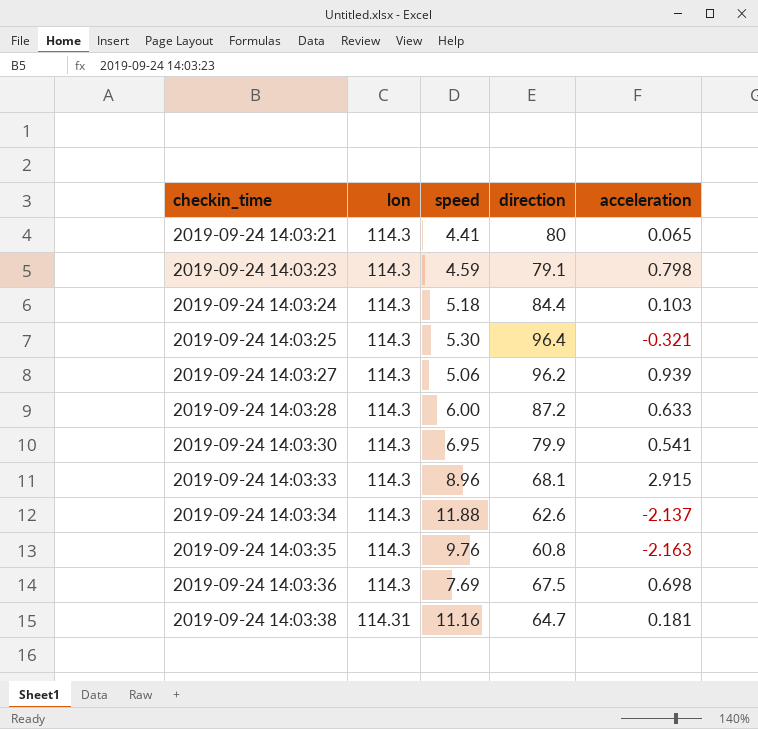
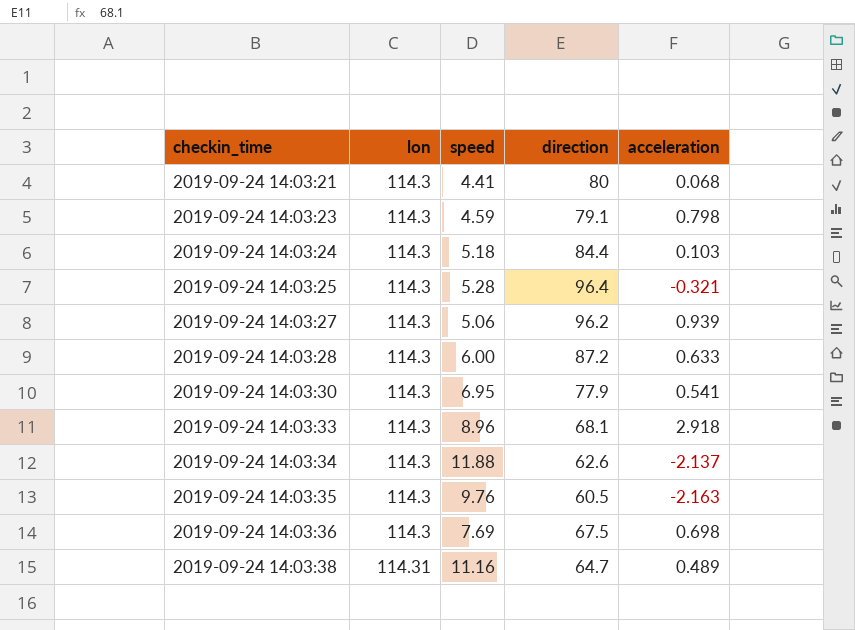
2019-09-24 14:03:21 | acceleration: 0.065 -> 0.068
2019-09-24 14:03:25 | speed: 5.30 -> 5.28
2019-09-24 14:03:30 | direction: 79.9 -> 77.9
2019-09-24 14:03:33 | acceleration: 2.915 -> 2.918
2019-09-24 14:03:35 | direction: 60.8 -> 60.5
2019-09-24 14:03:38 | acceleration: 0.181 -> 0.489

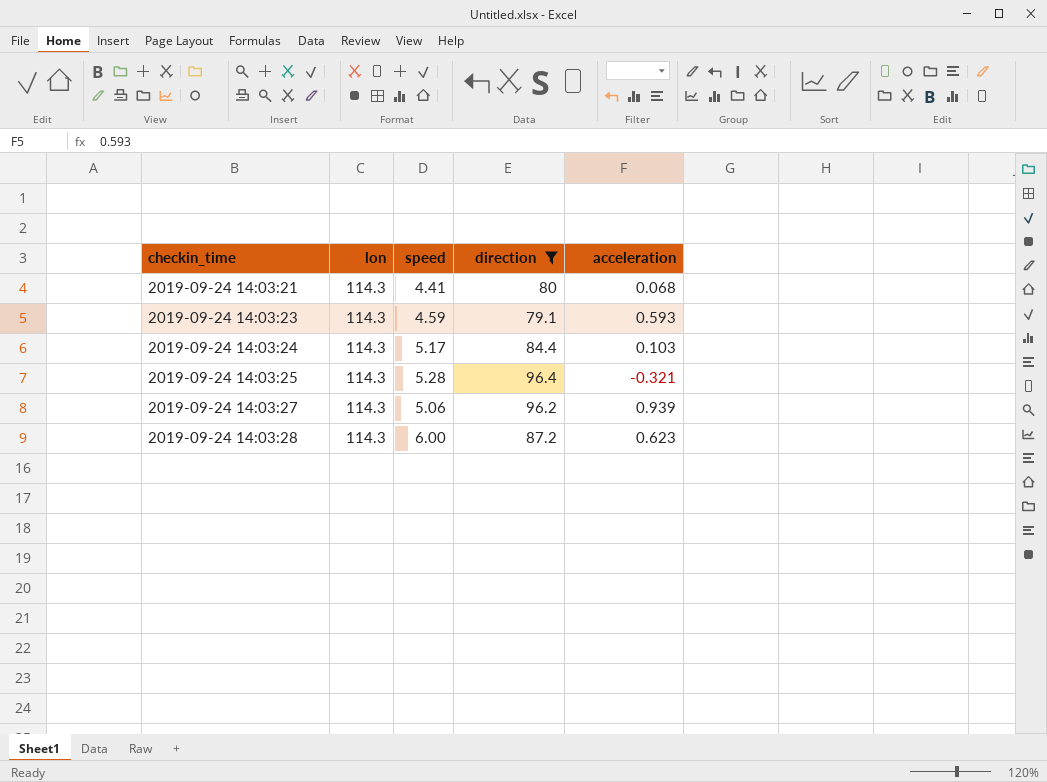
filter: none -> direction >= 79.1
2019-09-24 14:03:23 | acceleration: 0.798 -> 0.593
2019-09-24 14:03:24 | speed: 5.18 -> 5.17
2019-09-24 14:03:28 | acceleration: 0.633 -> 0.623

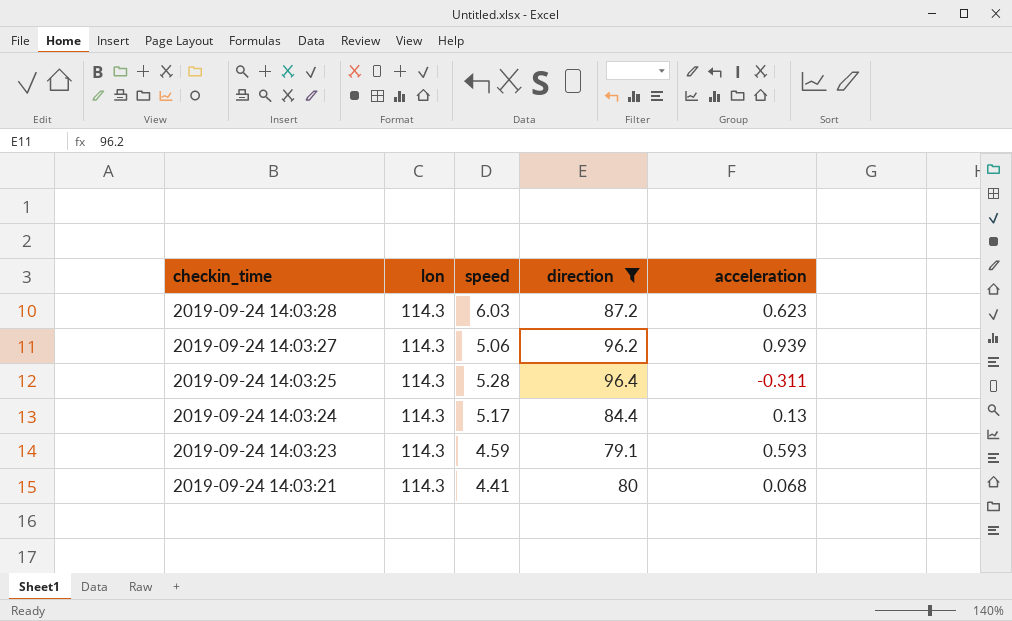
row order: checkin_time ascending -> checkin_time descending
2019-09-24 14:03:28 | speed: 6.00 -> 6.03
2019-09-24 14:03:25 | acceleration: -0.321 -> -0.311
2019-09-24 14:03:24 | acceleration: 0.103 -> 0.13

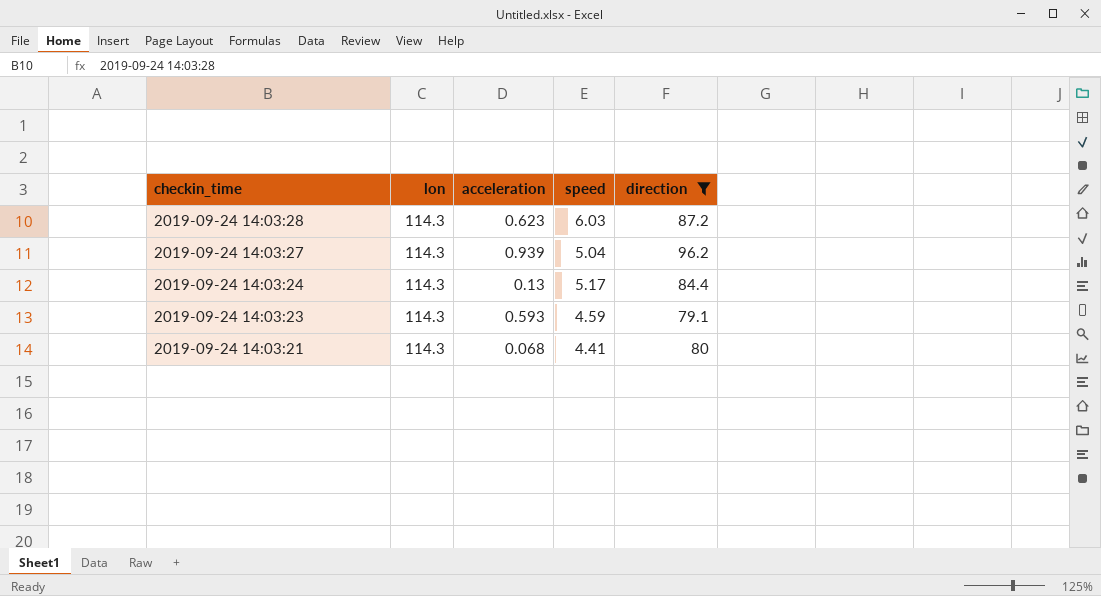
column acceleration | position: 5 -> 3
row 2019-09-24 14:03:25: 114.3 | 5.28 | 96.4 | -0.311 -> none
2019-09-24 14:03:27 | speed: 5.06 -> 5.04

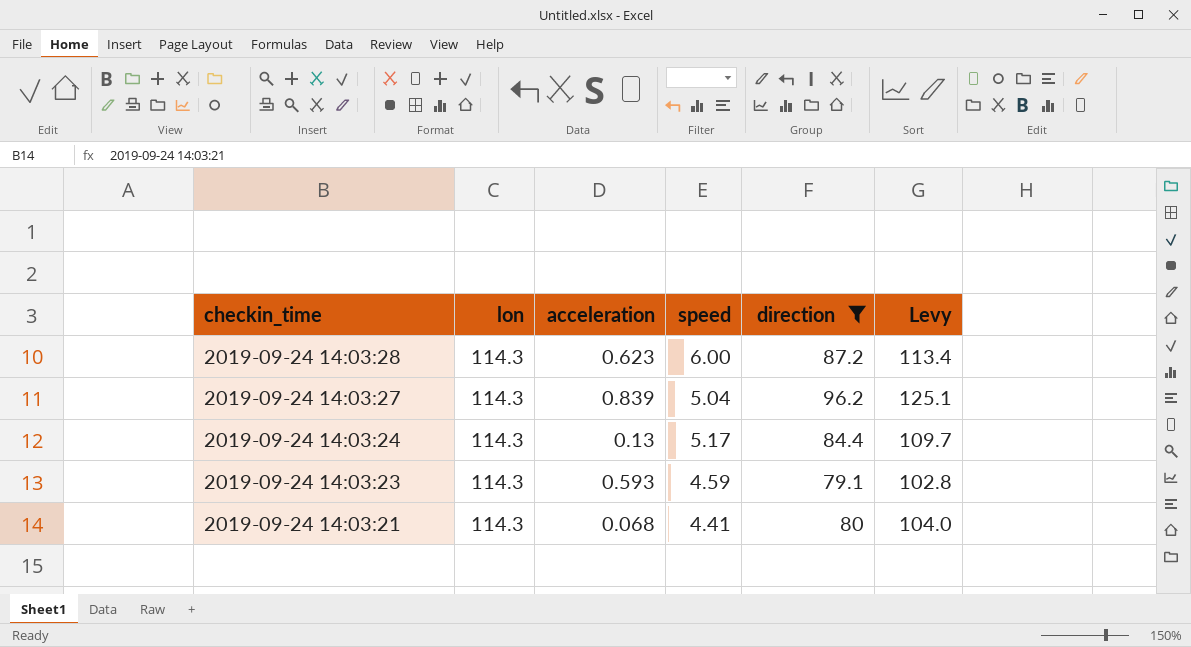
column Levy | formula: none -> [direction] * 1.3
2019-09-24 14:03:28 | speed: 6.03 -> 6.00
2019-09-24 14:03:27 | acceleration: 0.939 -> 0.839

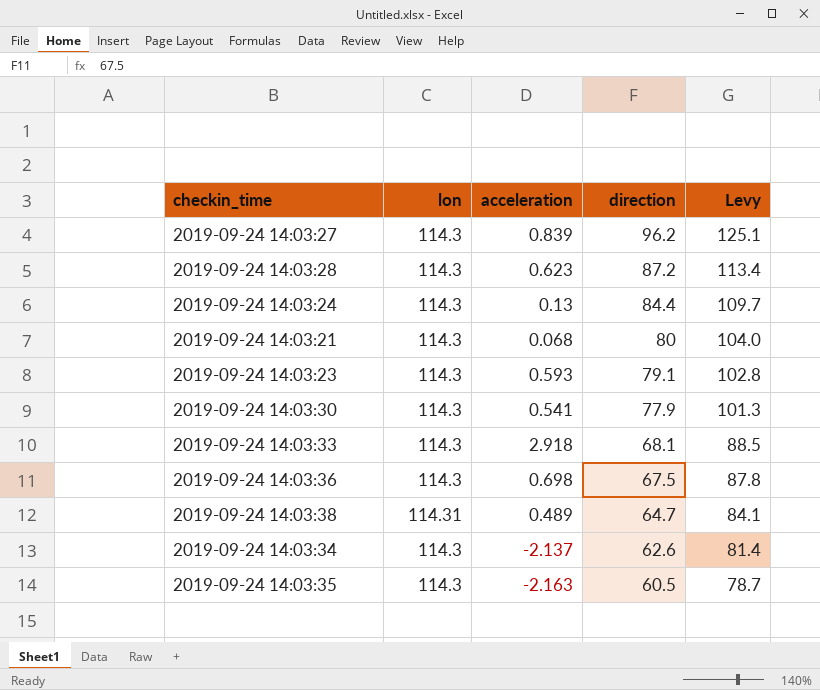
filter: direction >= 79.1 -> none
row order: checkin_time descending -> direction descending
column speed | position: 4 -> none

